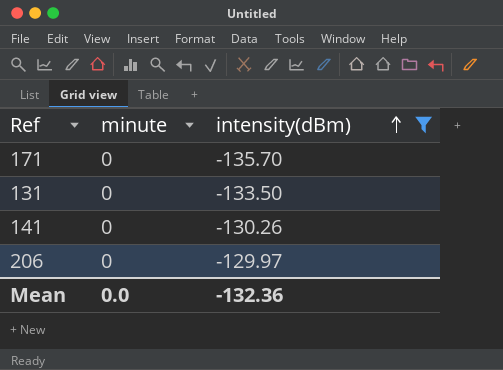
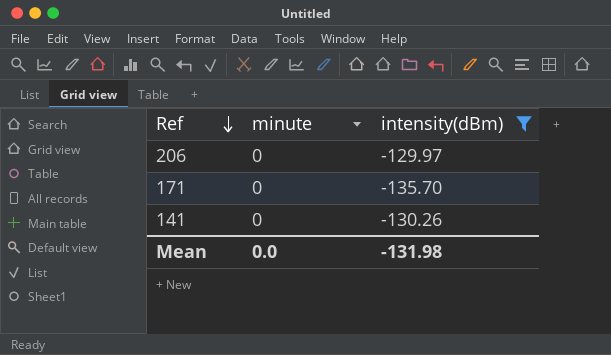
row order: intensity(dBm) ascending -> Ref descending
row 131: 0 | -133.50 -> none
Mean | intensity(dBm): -132.36 -> -131.98

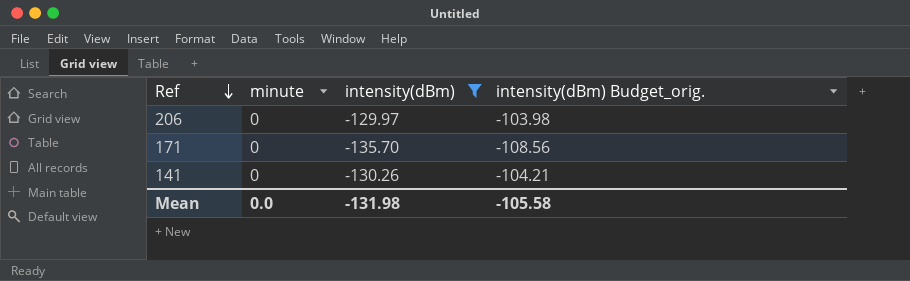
column intensity(dBm) Budget_orig. | formula: none -> [intensity(dBm)] * 0.8

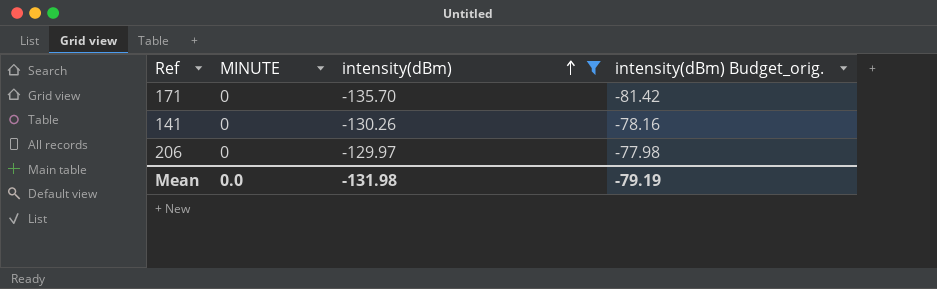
row order: Ref descending -> intensity(dBm) ascending
column name: minute -> MINUTE
column intensity(dBm) Budget_orig. | formula: [intensity(dBm)] * 0.8 -> [intensity(dBm)] * 0.6
Mean | intensity(dBm) Budget_orig.: -105.58 -> -79.19

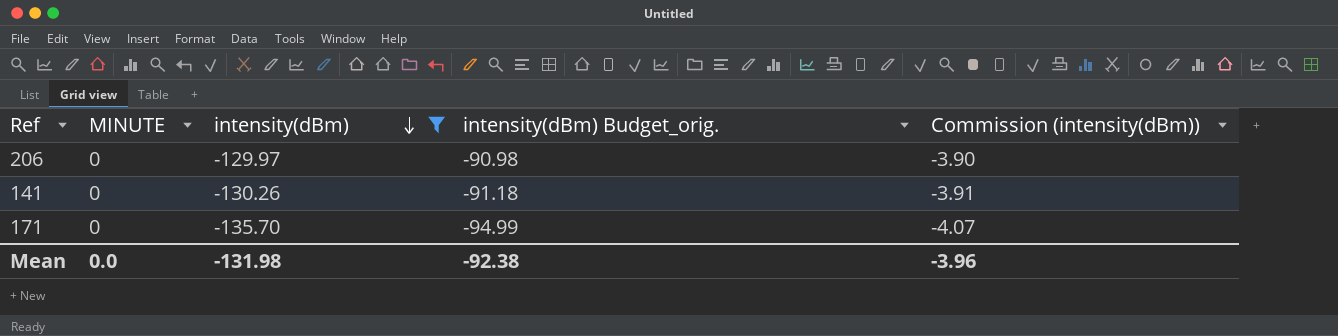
row order: intensity(dBm) ascending -> intensity(dBm) descending
column intensity(dBm) Budget_orig. | formula: [intensity(dBm)] * 0.6 -> [intensity(dBm)] * 0.7
column Commission (intensity(dBm)) | formula: none -> [intensity(dBm)] * 0.03
Mean | intensity(dBm) Budget_orig.: -79.19 -> -92.38

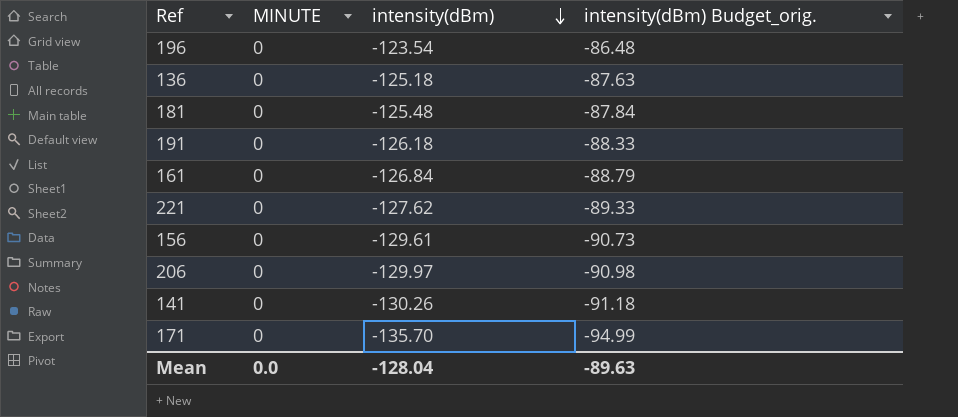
filter: intensity(dBm) <= -129.97 -> none
column Commission (intensity(dBm)) | formula: [intensity(dBm)] * 0.03 -> none
Mean | intensity(dBm): -131.98 -> -128.04
Mean | intensity(dBm) Budget_orig.: -92.38 -> -89.63

